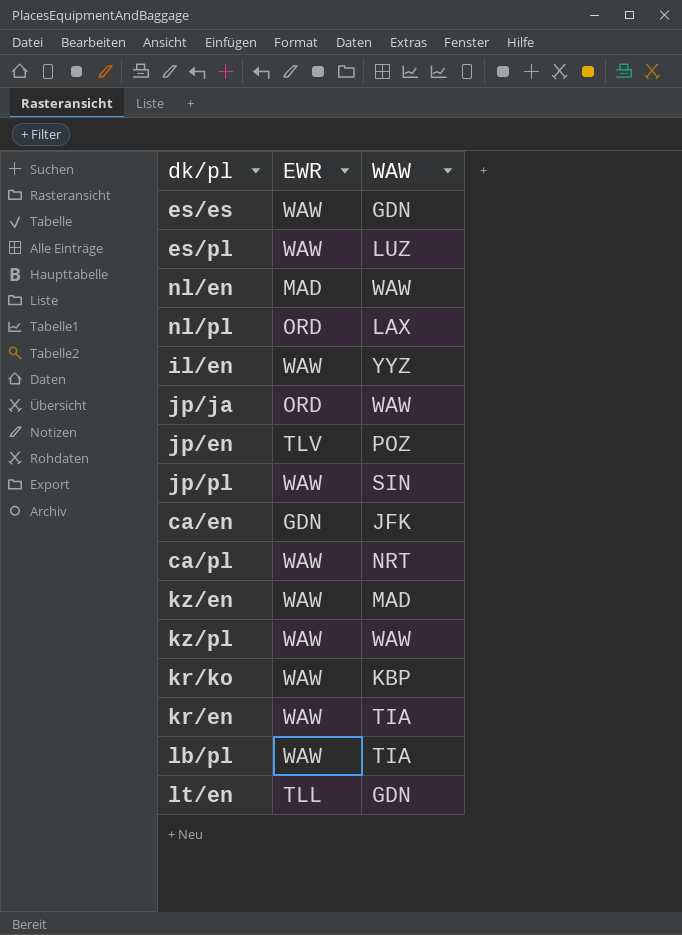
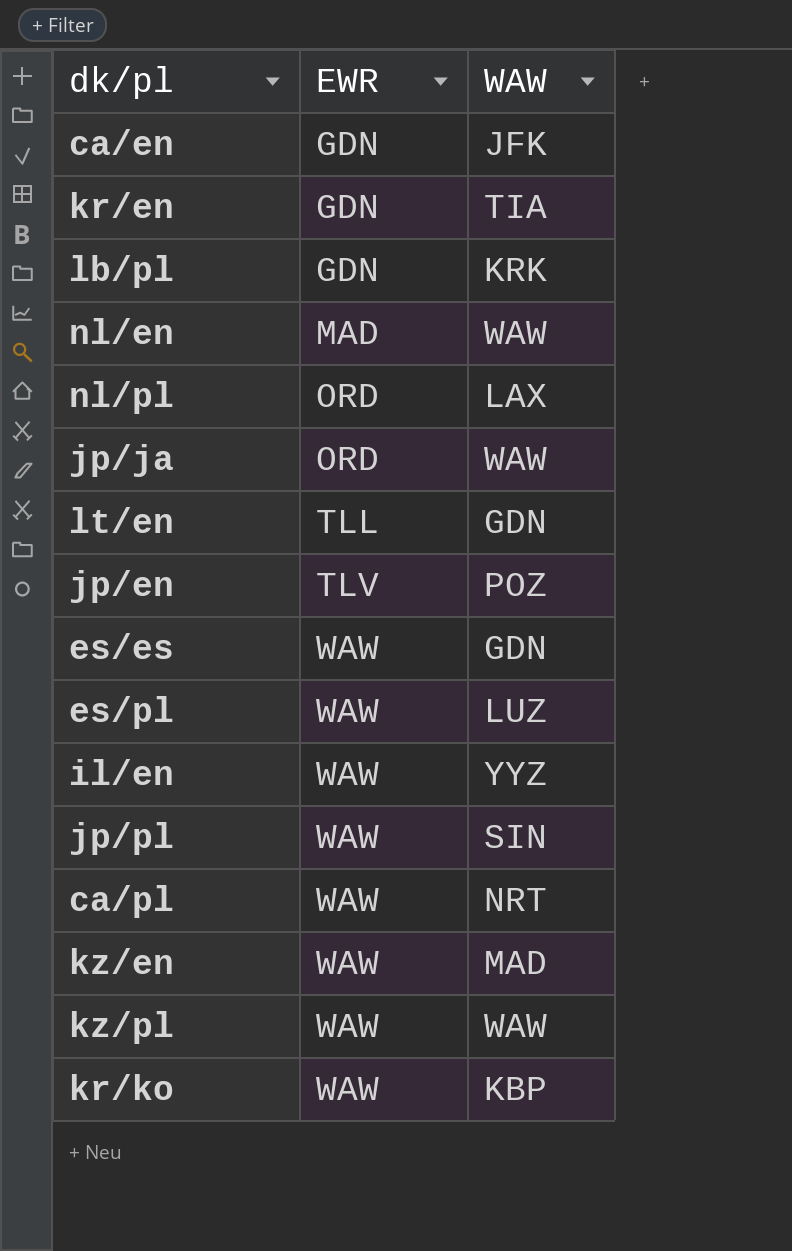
row order: none -> EWR ascending
kr/en | EWR: WAW -> GDN
lb/pl | EWR: WAW -> GDN
lb/pl | WAW: TIA -> KRK

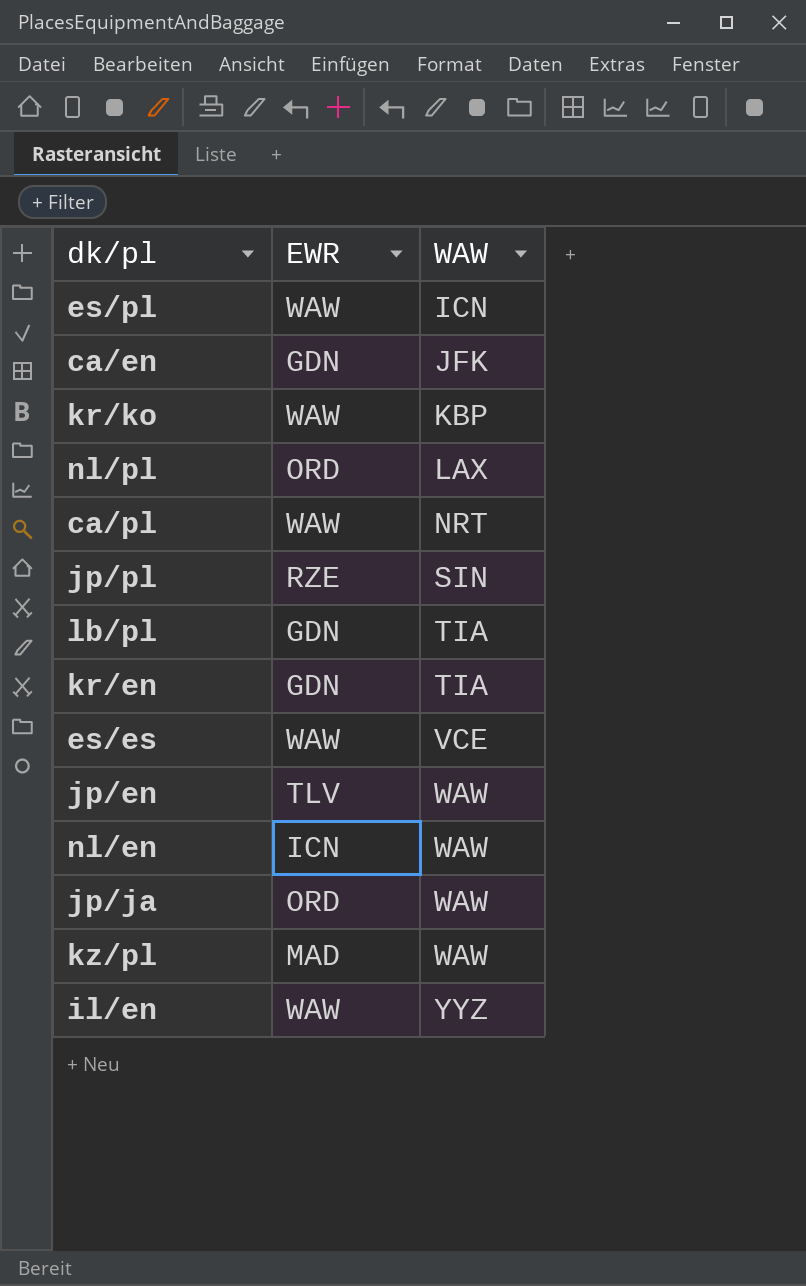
row order: EWR ascending -> WAW ascending
row lt/en: TLL | GDN -> none
row kz/en: WAW | MAD -> none
es/pl | WAW: LUZ -> ICN
jp/pl | EWR: WAW -> RZE
lb/pl | WAW: KRK -> TIA
es/es | WAW: GDN -> VCE
jp/en | WAW: POZ -> WAW
nl/en | EWR: MAD -> ICN
kz/pl | EWR: WAW -> MAD

